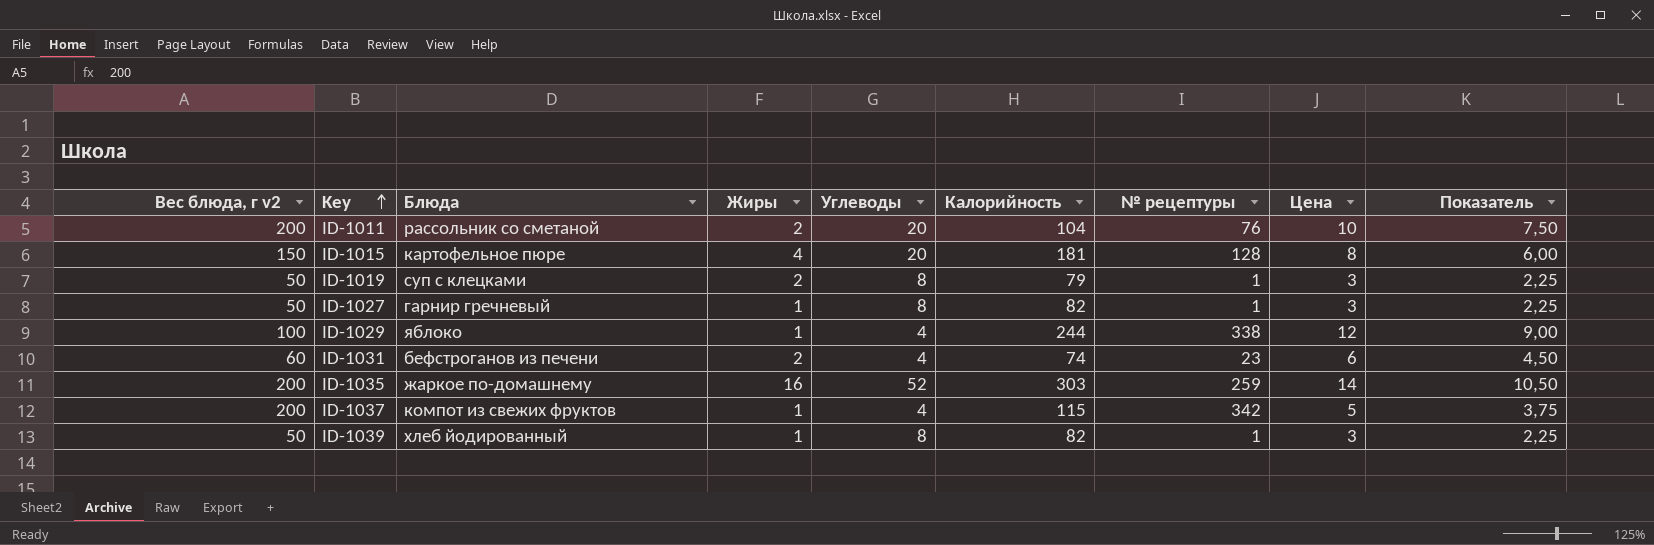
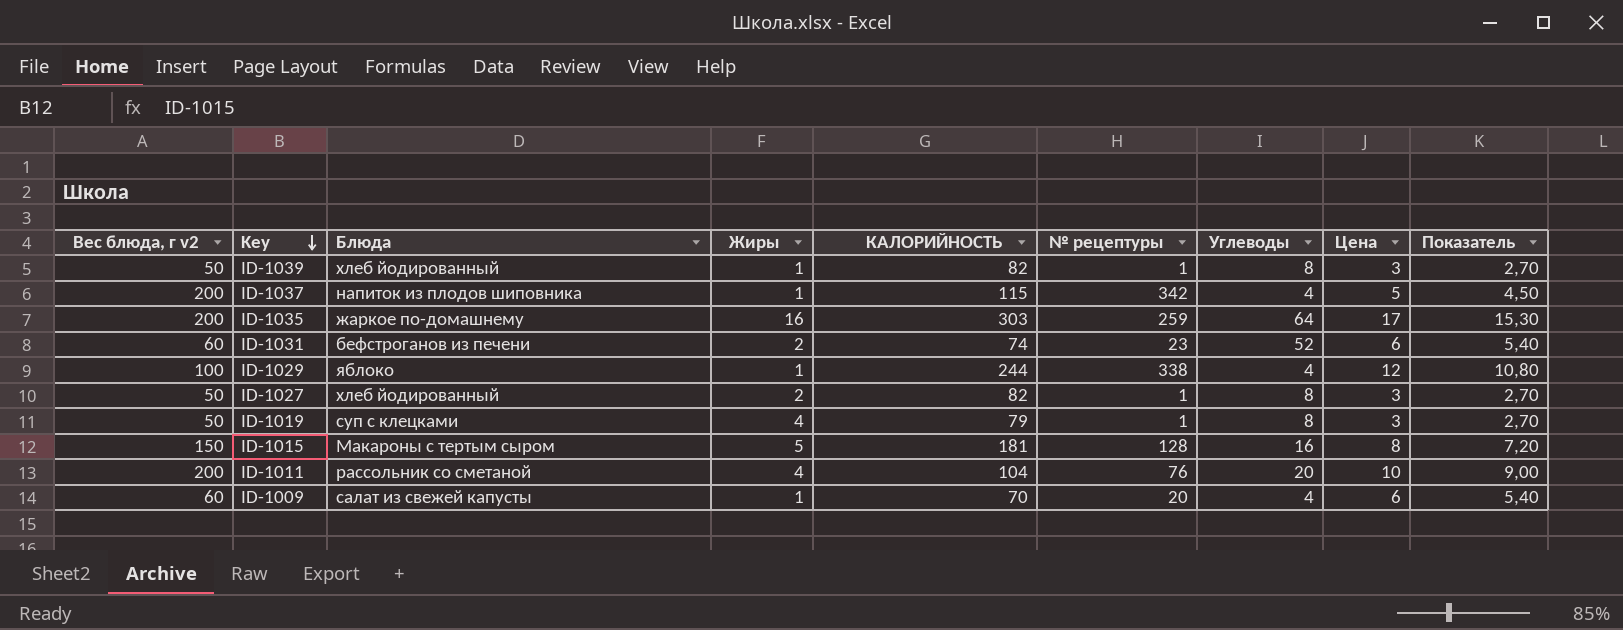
row order: Key ascending -> Key descending
column name: Калорийность -> КАЛОРИЙНОСТЬ
column Углеводы | position: 5 -> 7
column Показатель | formula: [Цена] * 0,75 -> [Цена] * 0,9
ID-1037 | Блюда: компот из свежих фруктов -> напиток из плодов шиповника
ID-1035 | Углеводы: 52 -> 64
ID-1035 | Цена: 14 -> 17
ID-1031 | Углеводы: 4 -> 52
ID-1027 | Блюда: гарнир гречневый -> хлеб йодированный
ID-1027 | Жиры: 1 -> 2
ID-1019 | Жиры: 2 -> 4
ID-1015 | Блюда: картофельное пюре -> Макароны с тертым сыром
ID-1015 | Жиры: 4 -> 5
ID-1015 | Углеводы: 20 -> 16
ID-1011 | Жиры: 2 -> 4
row ID-1009: none -> 60 | салат из свежей капусты | 1 | 70 | 20 | 4 | 6 | 5,40

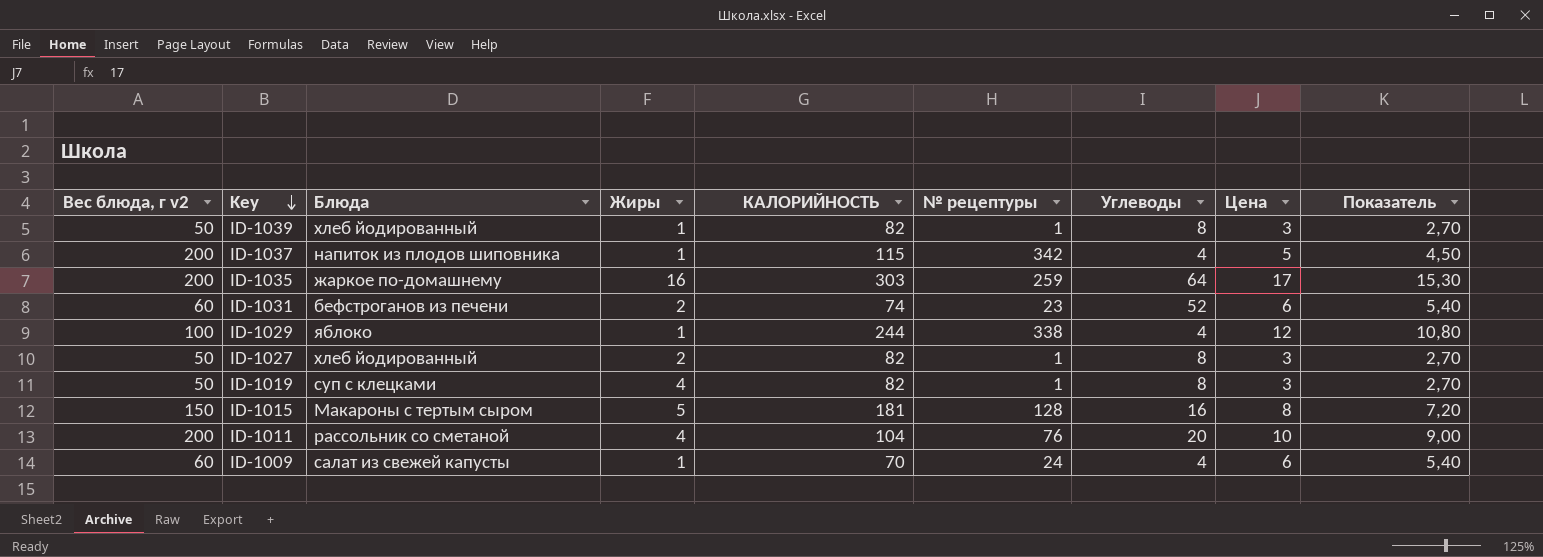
ID-1019 | КАЛОРИЙНОСТЬ: 79 -> 82
ID-1009 | № рецептуры: 20 -> 24

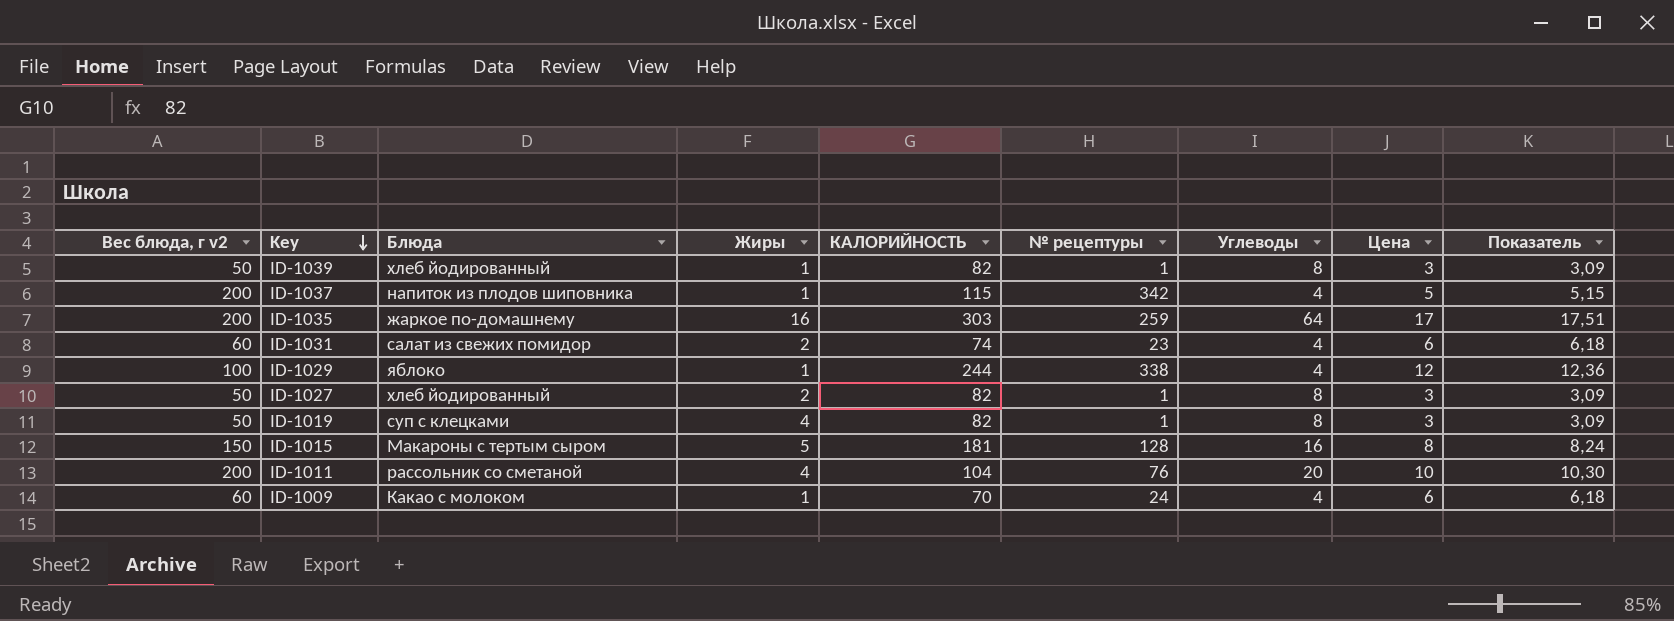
column Показатель | formula: [Цена] * 0,9 -> [Цена] * 1,03
ID-1031 | Блюда: бефстроганов из печени -> салат из свежих помидор
ID-1031 | Углеводы: 52 -> 4
ID-1009 | Блюда: салат из свежей капусты -> Какао с молоком

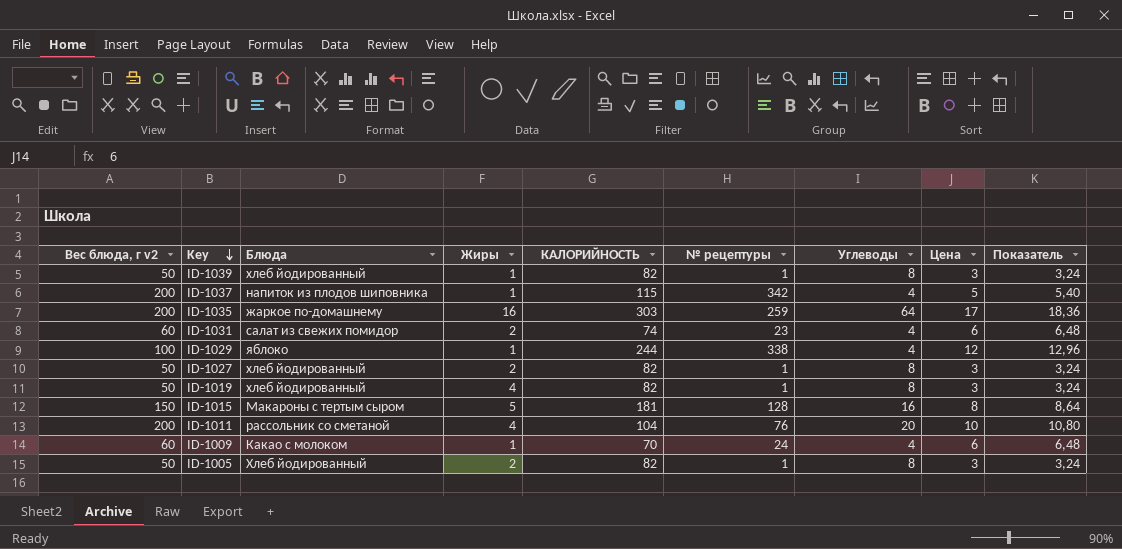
column Показатель | formula: [Цена] * 1,03 -> [Цена] * 1,08
ID-1019 | Блюда: суп с клецками -> хлеб йодированный
row ID-1005: none -> 50 | Хлеб йодированный | 2 | 82 | 1 | 8 | 3 | 3,24

